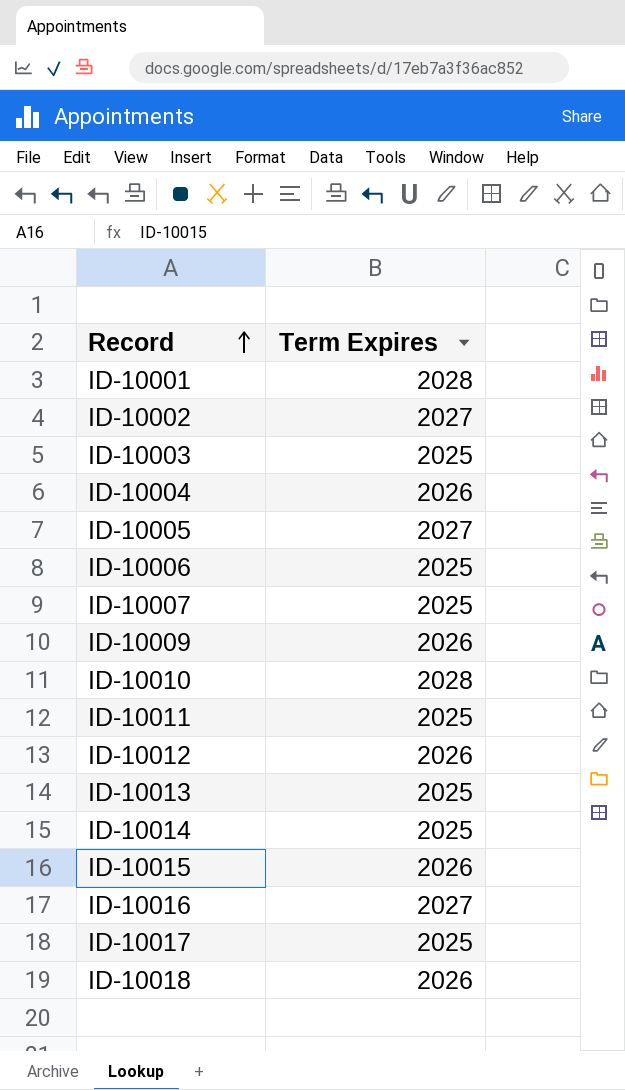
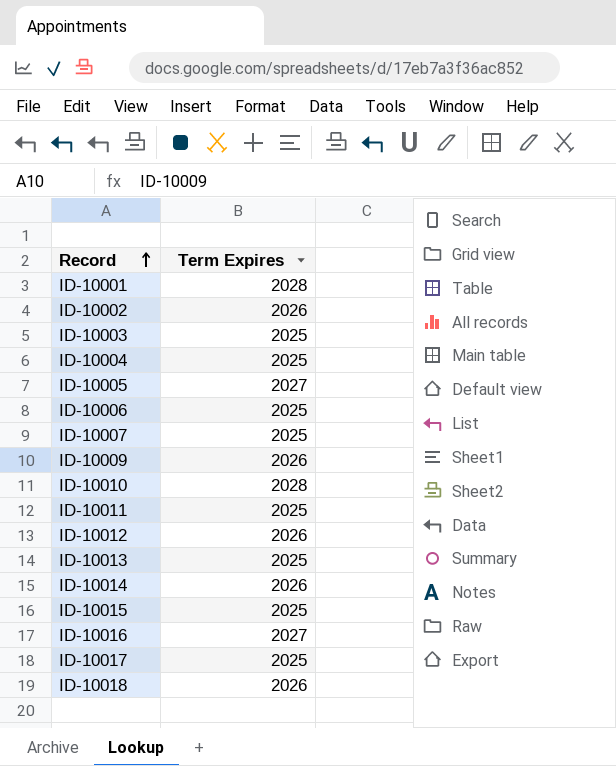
ID-10002 | Term Expires: 2027 -> 2026
ID-10004 | Term Expires: 2026 -> 2025
ID-10014 | Term Expires: 2025 -> 2026
ID-10015 | Term Expires: 2026 -> 2025

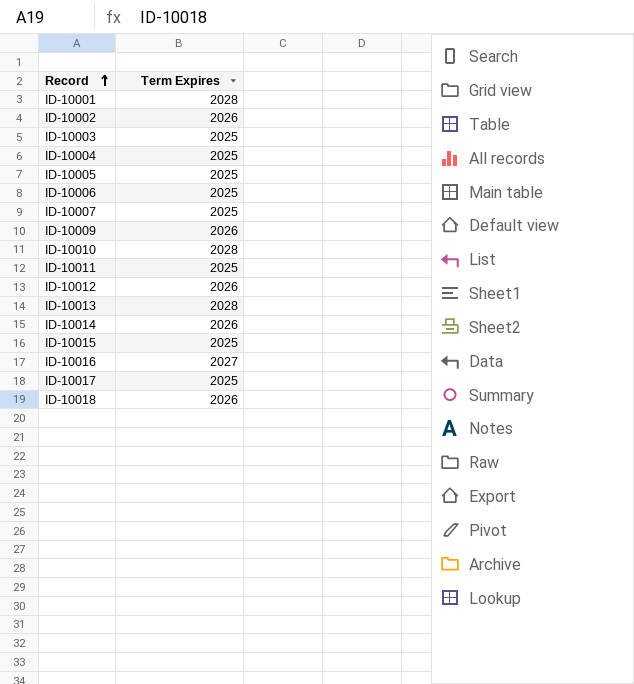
ID-10005 | Term Expires: 2027 -> 2025
ID-10013 | Term Expires: 2025 -> 2028

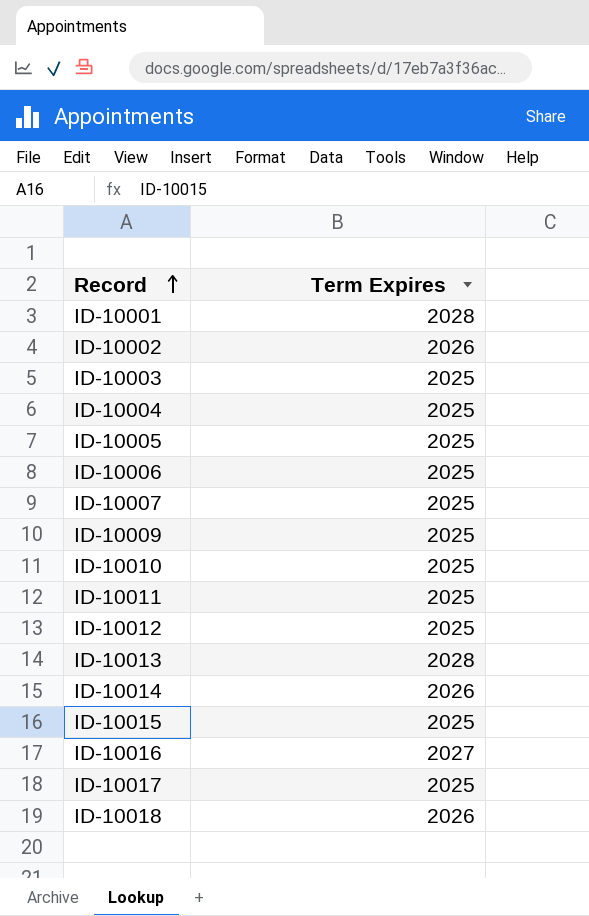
ID-10009 | Term Expires: 2026 -> 2025
ID-10010 | Term Expires: 2028 -> 2025
ID-10012 | Term Expires: 2026 -> 2025

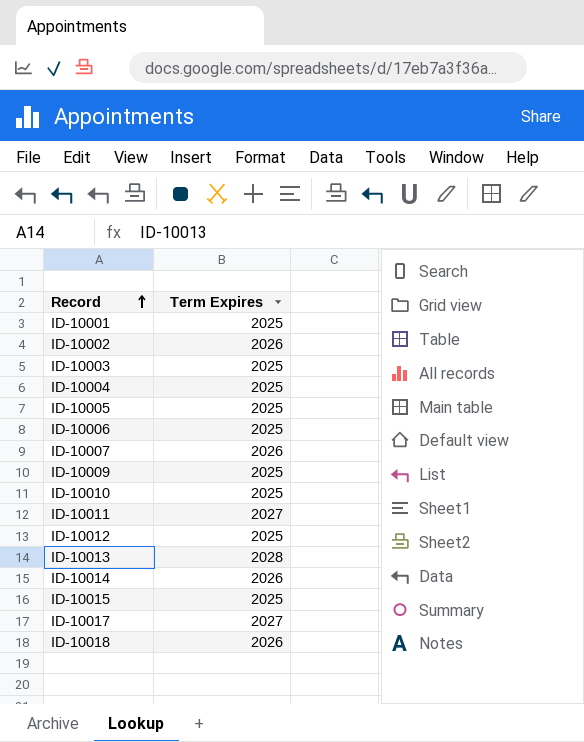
row ID-10016: 2027 -> none
ID-10001 | Term Expires: 2028 -> 2025
ID-10007 | Term Expires: 2025 -> 2026
ID-10011 | Term Expires: 2025 -> 2027
ID-10017 | Term Expires: 2025 -> 2027

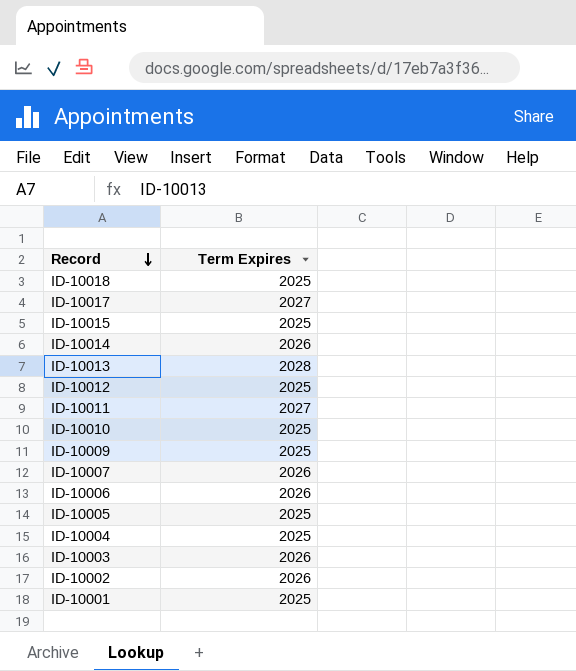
row order: Record ascending -> Record descending
ID-10018 | Term Expires: 2026 -> 2025
ID-10006 | Term Expires: 2025 -> 2026
ID-10003 | Term Expires: 2025 -> 2026

